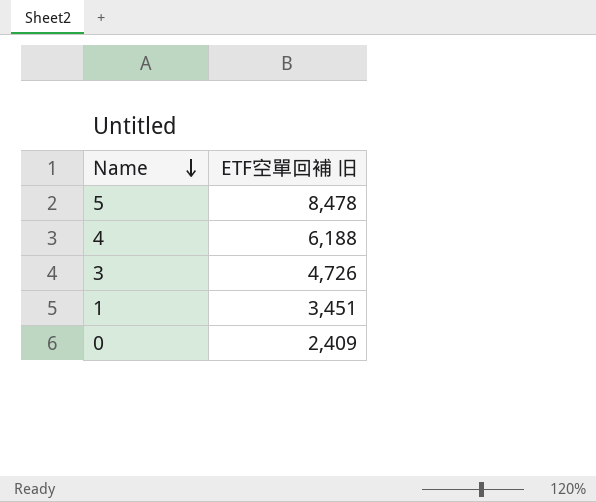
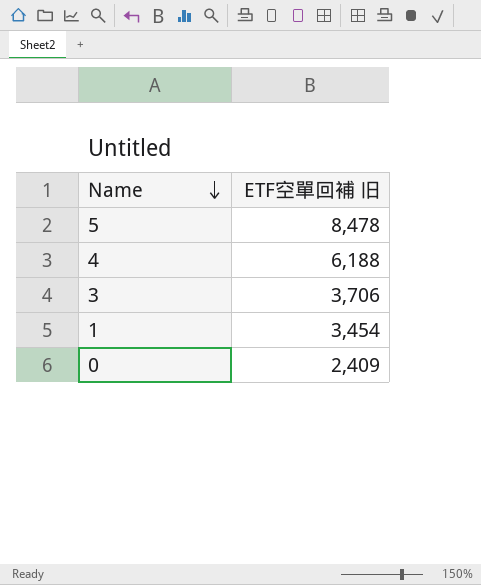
3 | ETF空單回補 旧: 4,726 -> 3,706
1 | ETF空單回補 旧: 3,451 -> 3,454

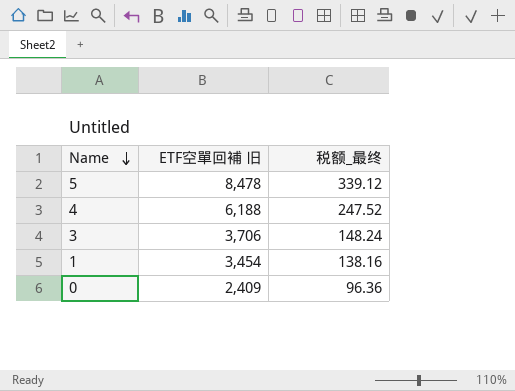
column 税额_最终 | formula: none -> [ETF空單回補 旧] * 0.04

